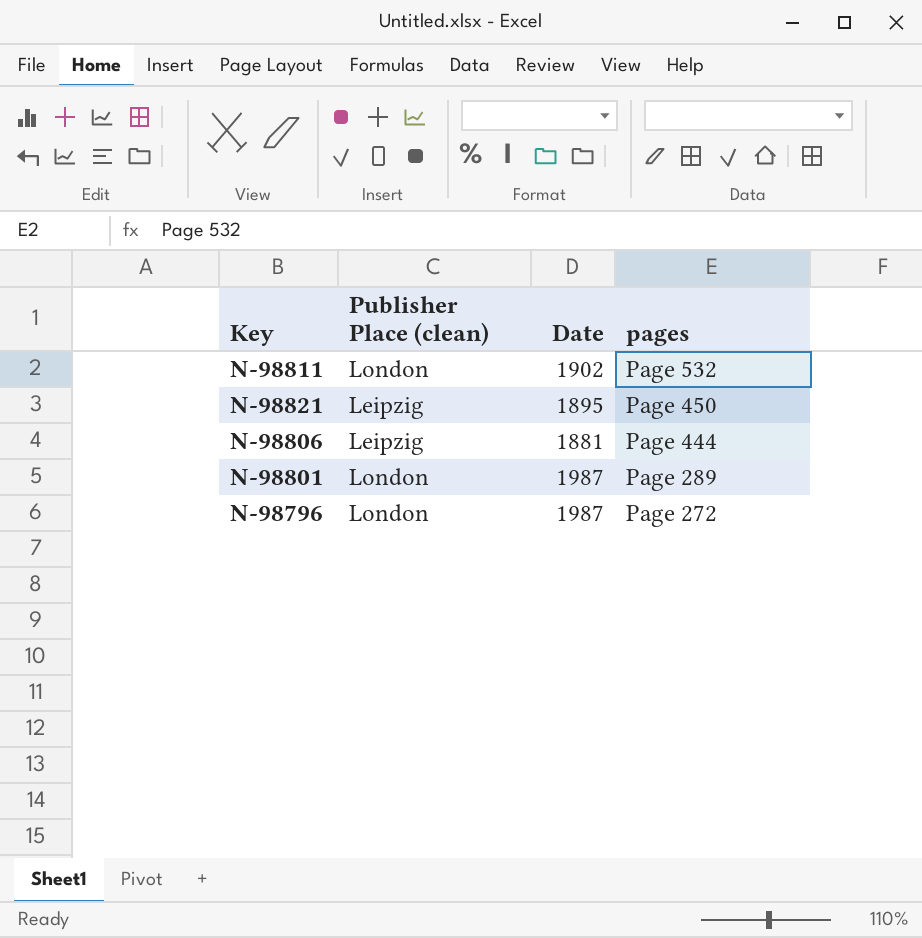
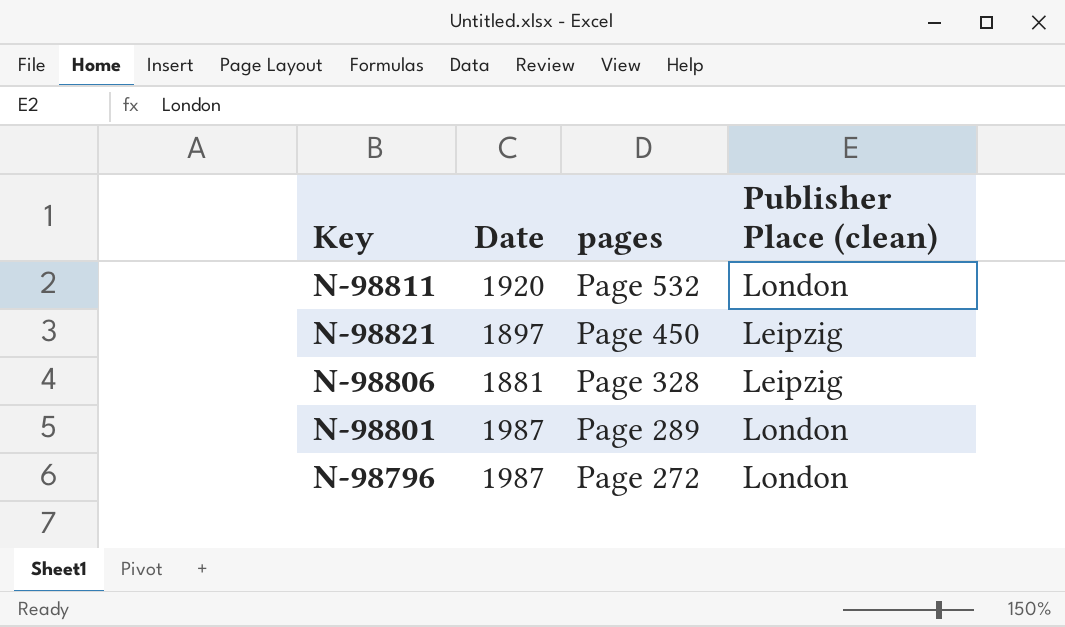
column Publisher Place (clean) | position: 2 -> 4
N-98811 | Date: 1902 -> 1920
N-98821 | Date: 1895 -> 1897
N-98806 | pages: Page 444 -> Page 328

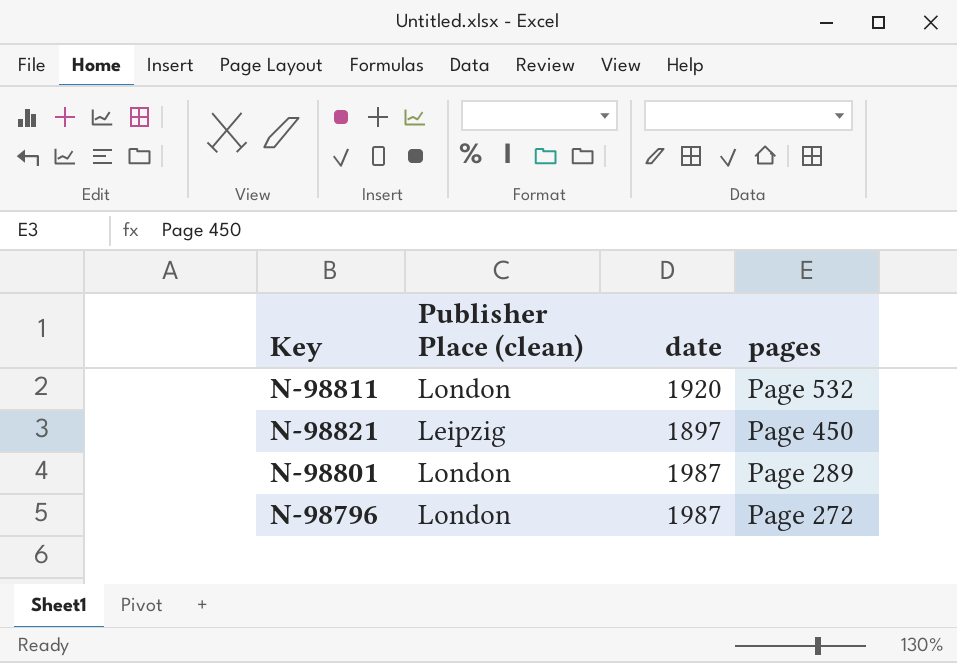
column Publisher Place (clean) | position: 4 -> 2
column name: Date -> date
row N-98806: 1881 | Page 328 | Leipzig -> none

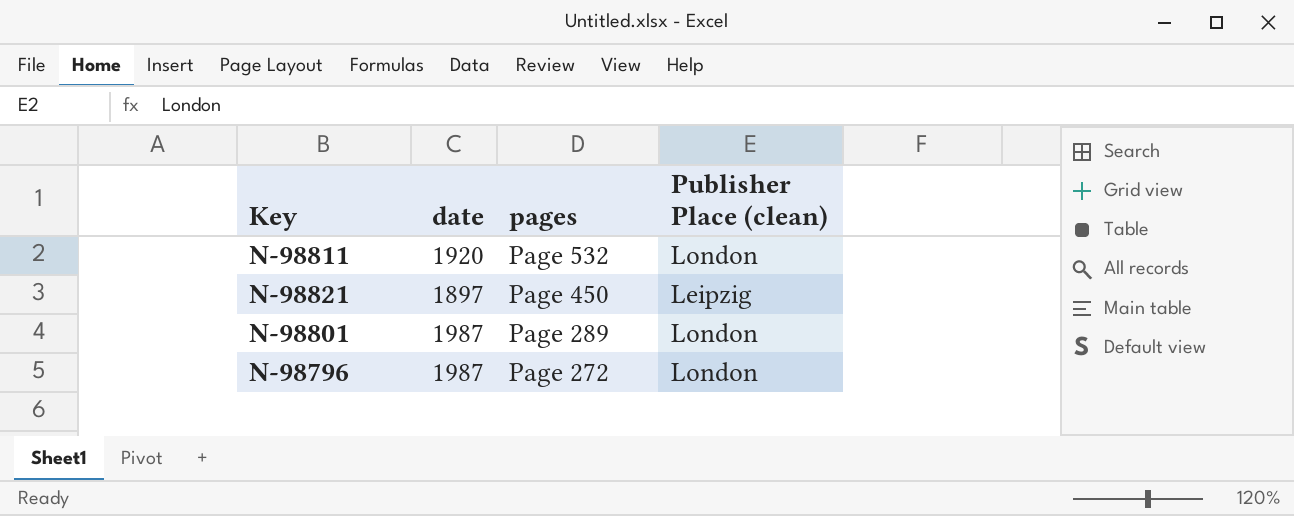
column Publisher Place (clean) | position: 2 -> 4

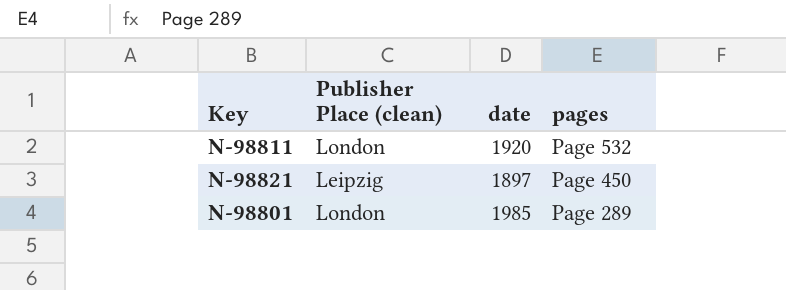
column Publisher Place (clean) | position: 4 -> 2
row N-98796: 1987 | Page 272 | London -> none
N-98801 | date: 1987 -> 1985

